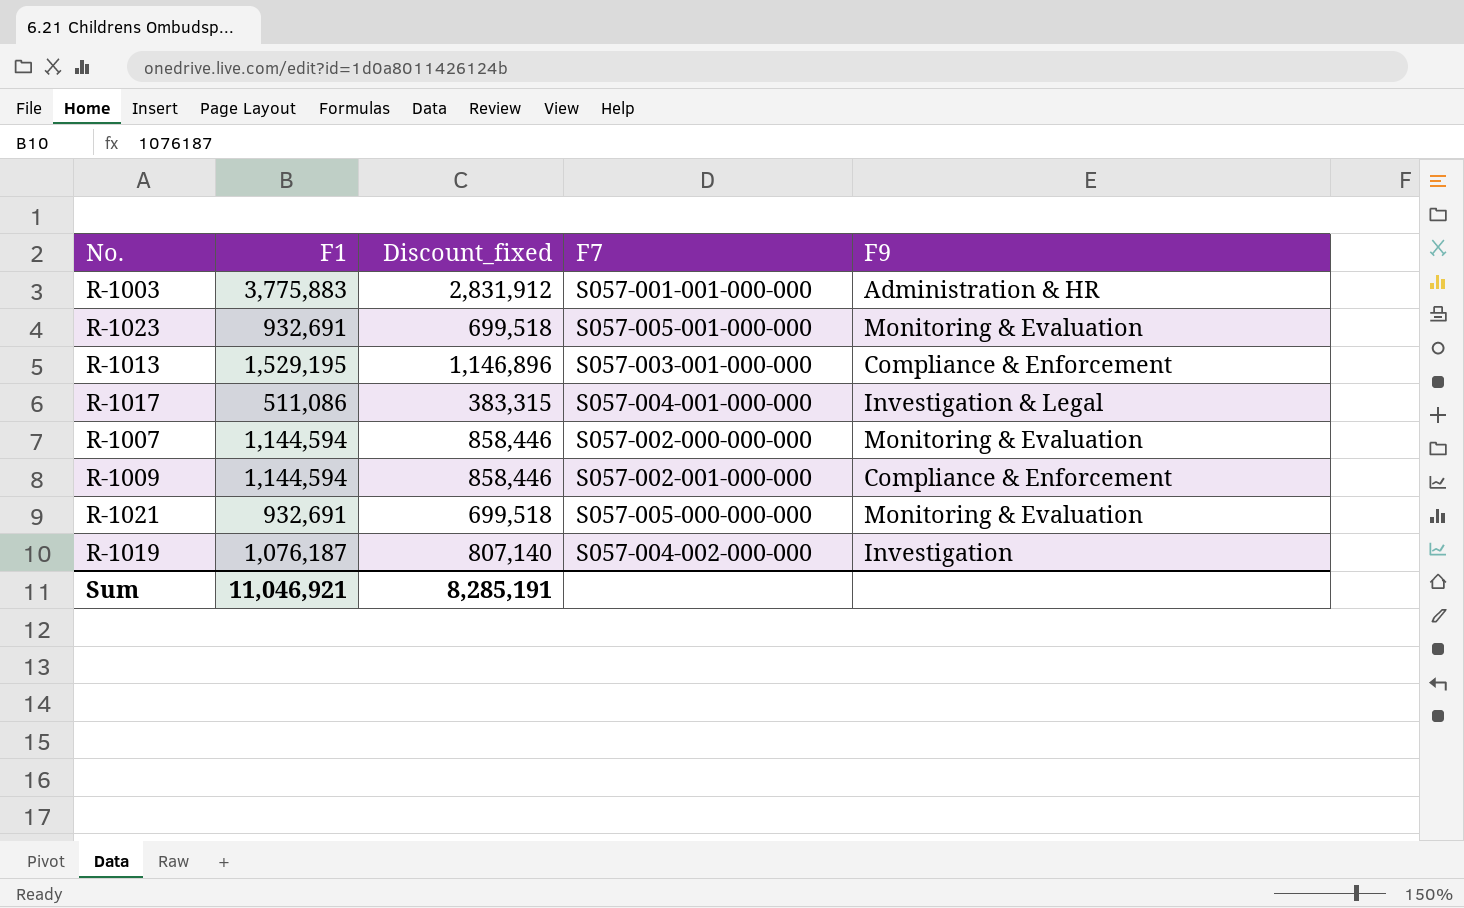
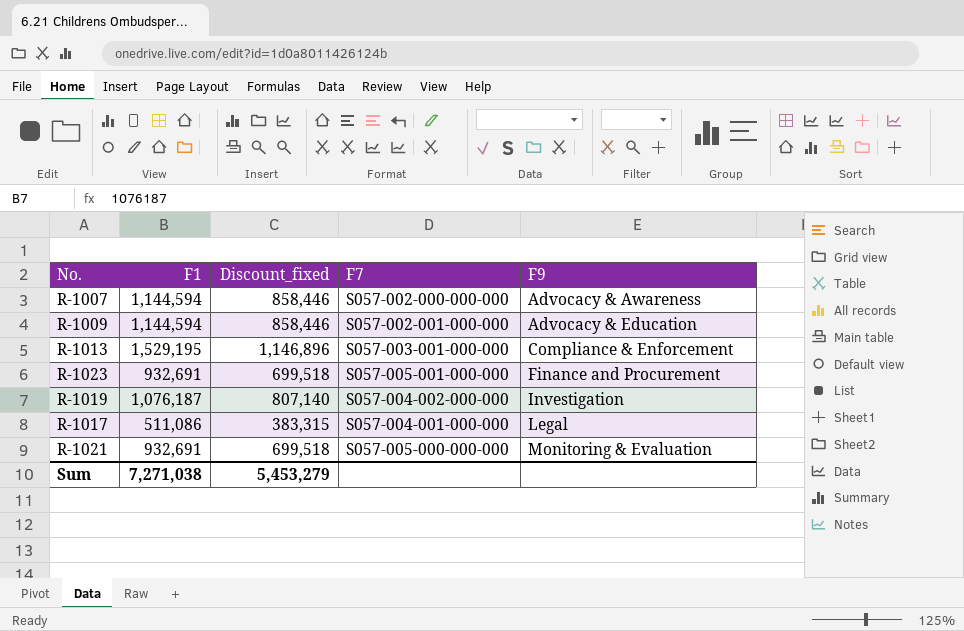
row order: none -> F9 ascending
row R-1003: 3,775,883 | 2,831,912 | S057-001-001-000-000 | Administration & HR -> none
R-1007 | F9: Monitoring & Evaluation -> Advocacy & Awareness
R-1009 | F9: Compliance & Enforcement -> Advocacy & Education
R-1023 | F9: Monitoring & Evaluation -> Finance and Procurement
R-1017 | F9: Investigation & Legal -> Legal
Sum | F1: 11,046,921 -> 7,271,038
Sum | Discount_fixed: 8,285,191 -> 5,453,279

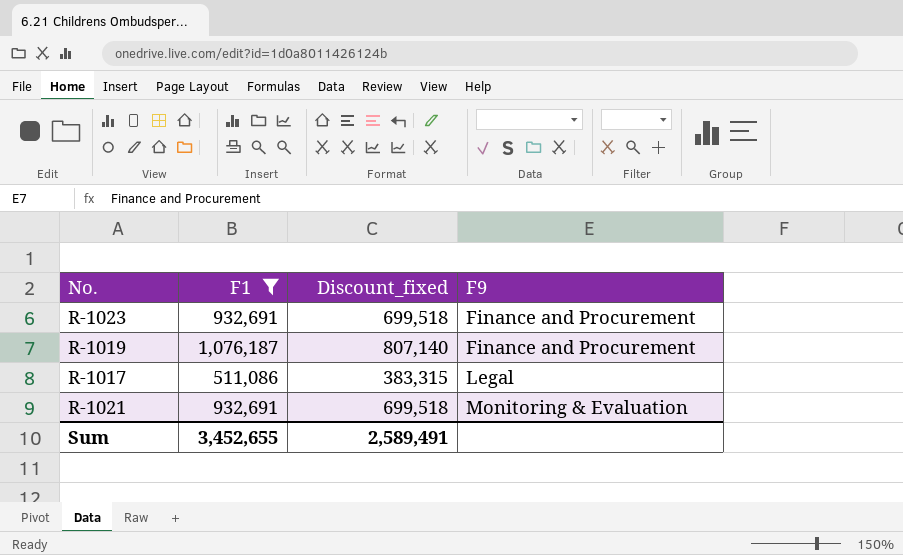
filter: none -> F1 <= 1,076,187
column F7 | position: 4 -> none
R-1019 | F9: Investigation -> Finance and Procurement
Sum | F1: 7,271,038 -> 3,452,655
Sum | Discount_fixed: 5,453,279 -> 2,589,491

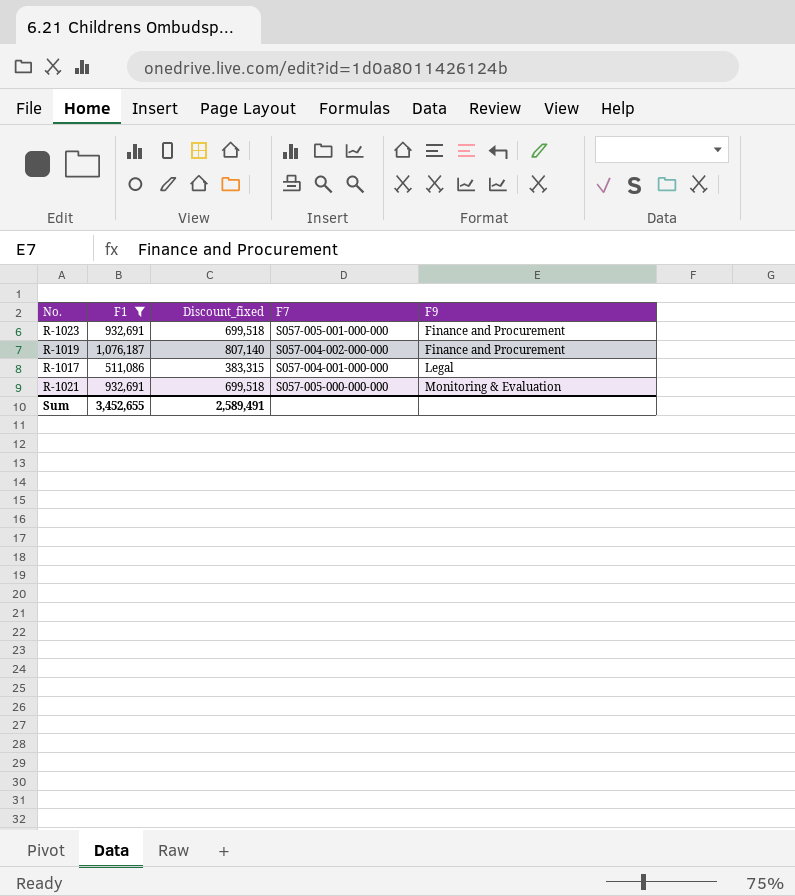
column F7 | position: none -> 4

